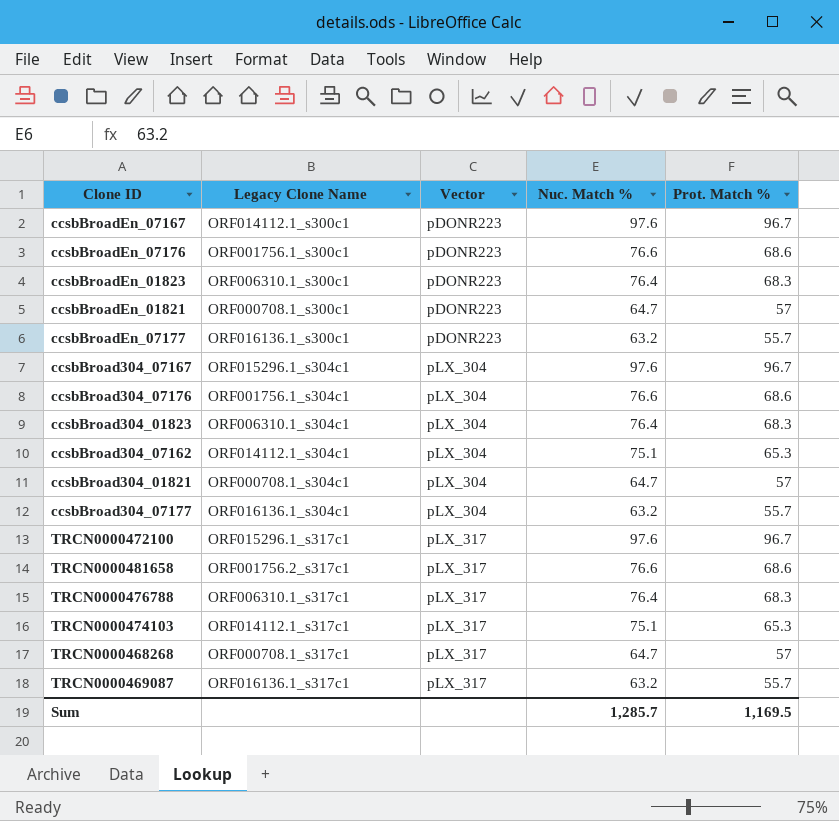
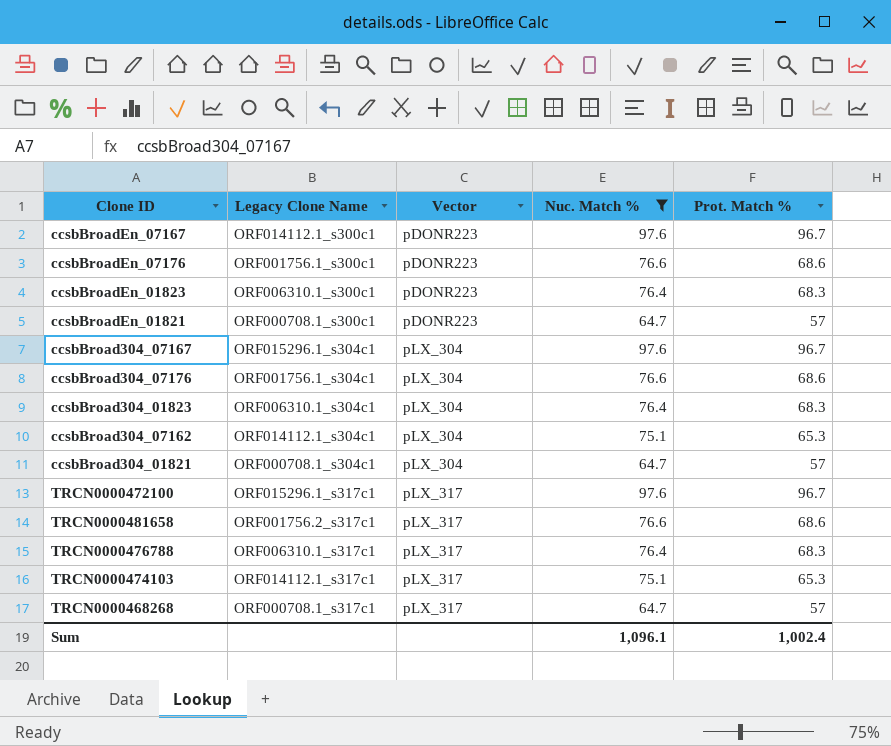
filter: none -> Nuc. Match % != 63.2
Sum | Nuc. Match %: 1,285.7 -> 1,096.1
Sum | Prot. Match %: 1,169.5 -> 1,002.4

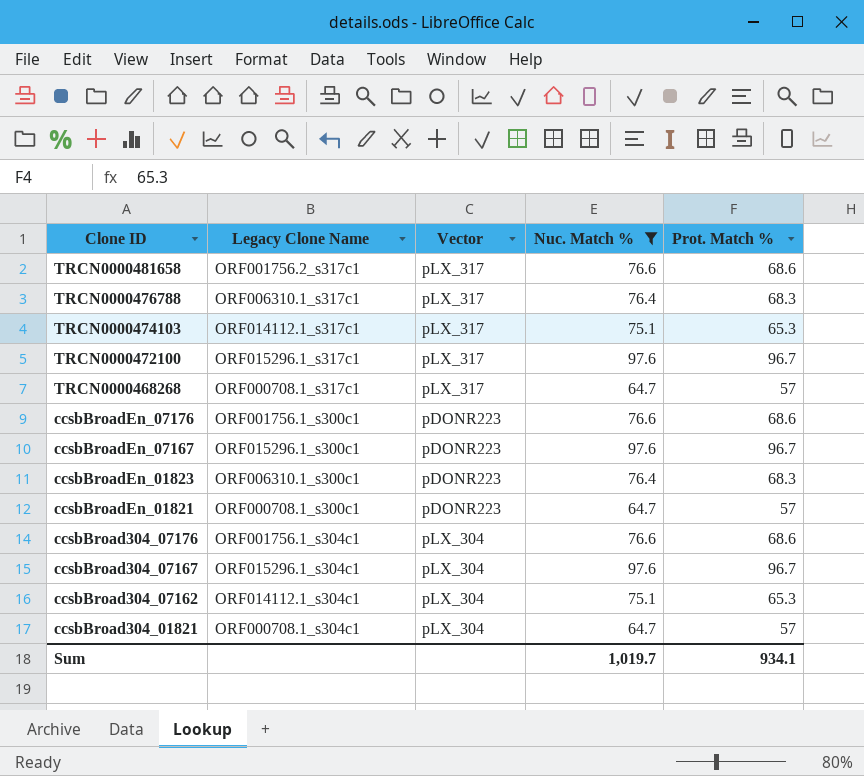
row order: Vector ascending -> Clone ID descending
row ccsbBroad304_01823: ORF006310.1_s304c1 | pLX_304 | 76.4 | 68.3 -> none
ccsbBroadEn_07167 | Legacy Clone Name: ORF014112.1_s300c1 -> ORF015296.1_s300c1
Sum | Nuc. Match %: 1,096.1 -> 1,019.7
Sum | Prot. Match %: 1,002.4 -> 934.1

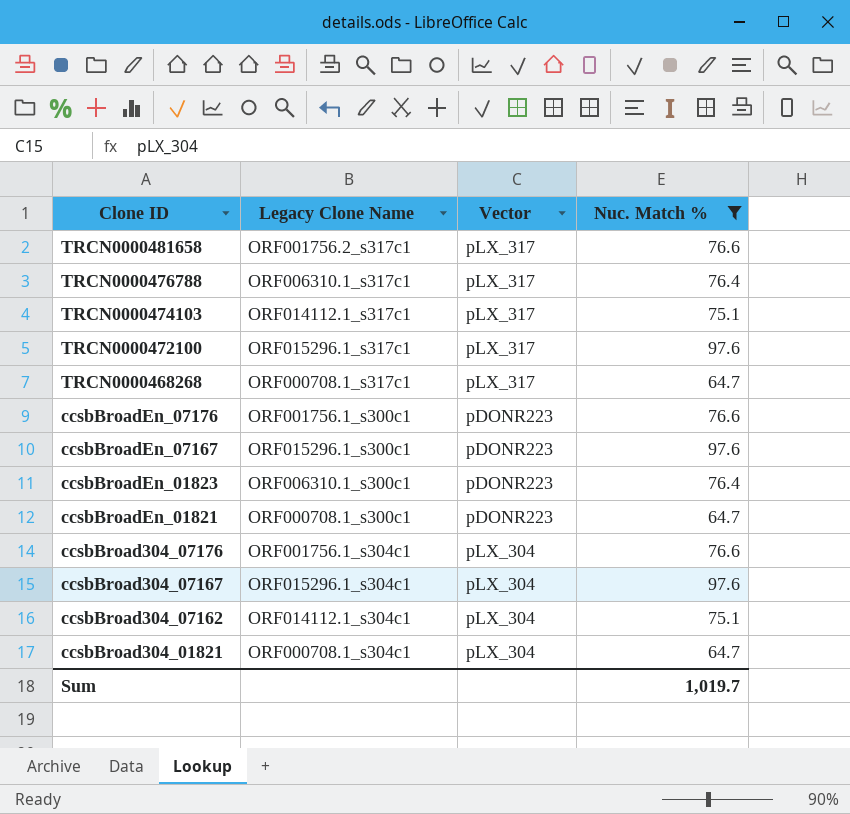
column Prot. Match % | position: 5 -> none

